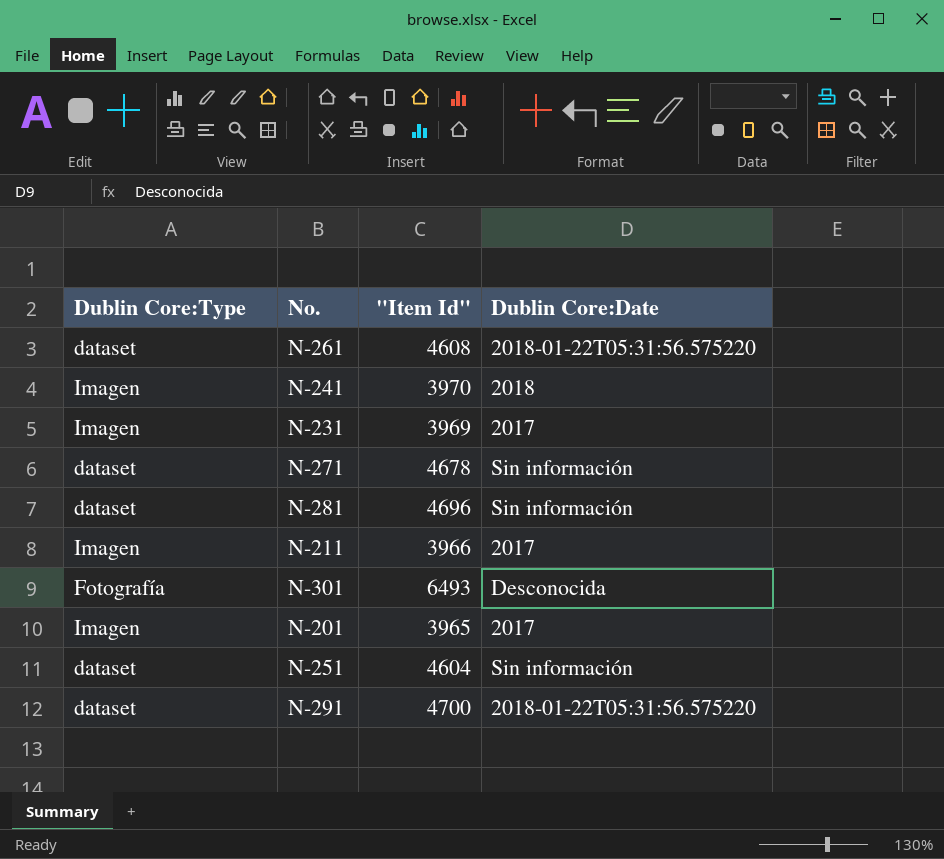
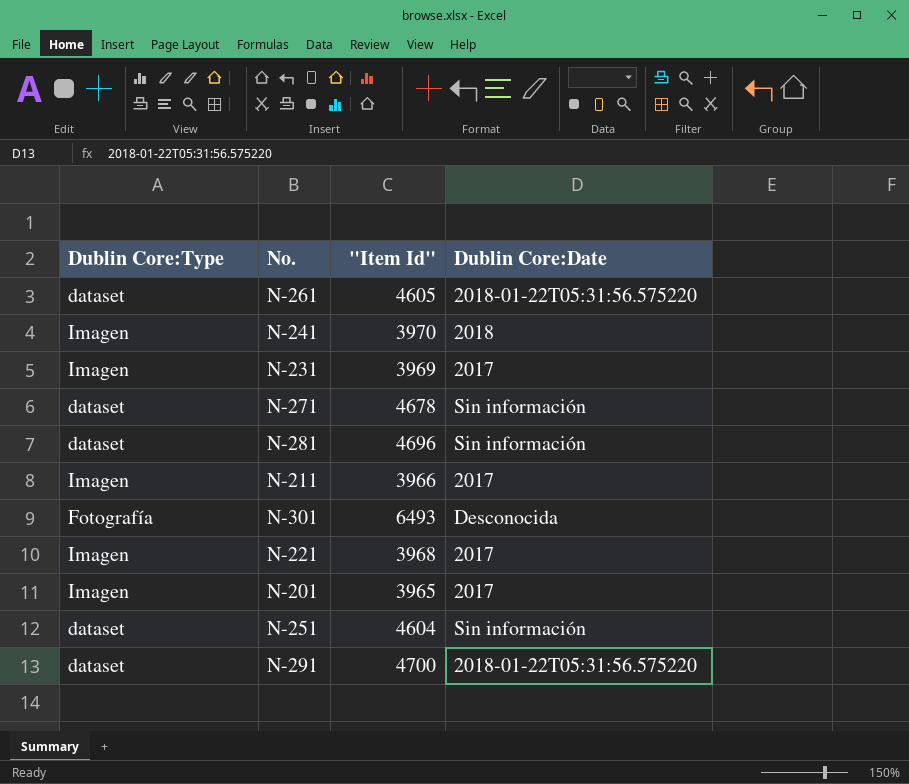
N-261 | "Item Id": 4608 -> 4605
row N-221: none -> Imagen | 3968 | 2017

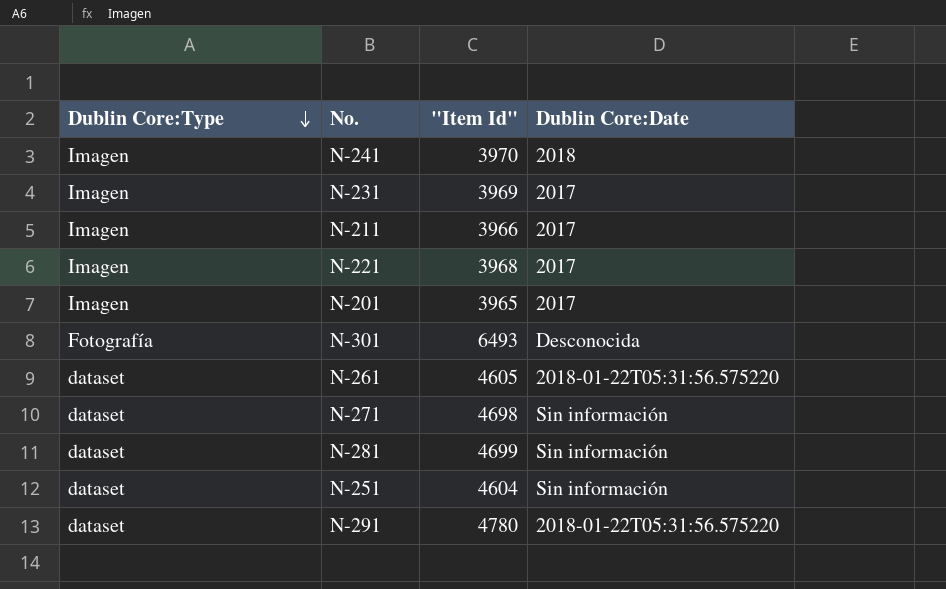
row order: none -> Dublin Core:Type descending
N-271 | "Item Id": 4678 -> 4698
N-281 | "Item Id": 4696 -> 4699
N-291 | "Item Id": 4700 -> 4780

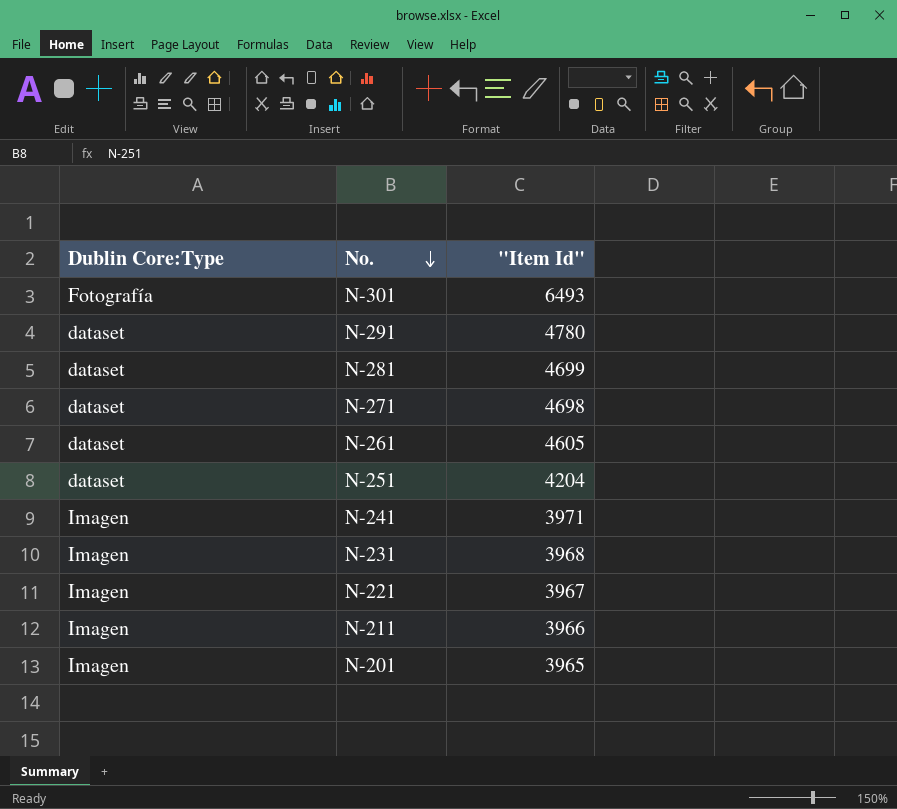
row order: Dublin Core:Type descending -> No. descending
column Dublin Core:Date | position: 4 -> none
N-251 | "Item Id": 4604 -> 4204
N-241 | "Item Id": 3970 -> 3971
N-231 | "Item Id": 3969 -> 3968
N-221 | "Item Id": 3968 -> 3967

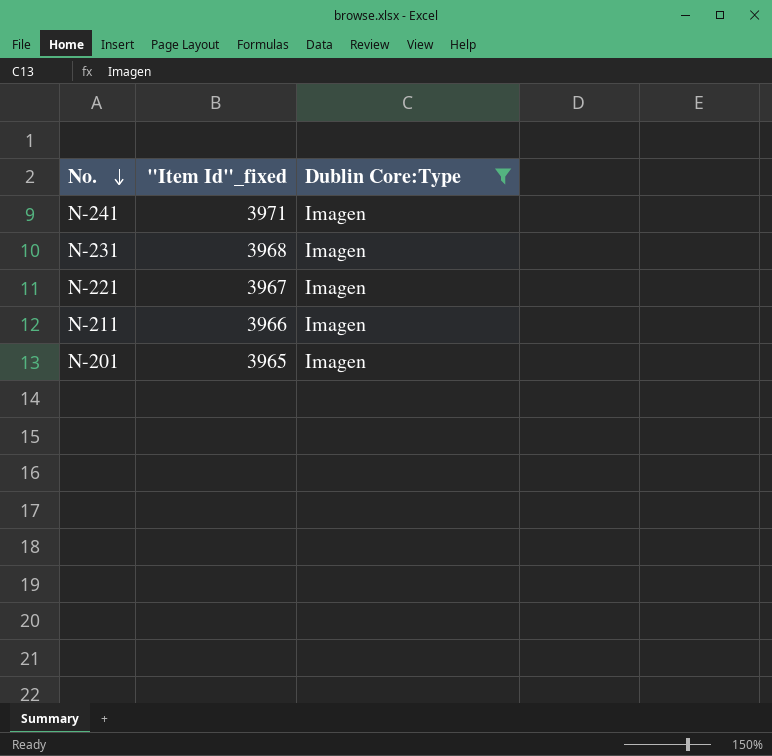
filter: none -> Dublin Core:Type = Imagen
column name: "Item Id" -> "Item Id"_fixed
column Dublin Core:Type | position: 1 -> 3

